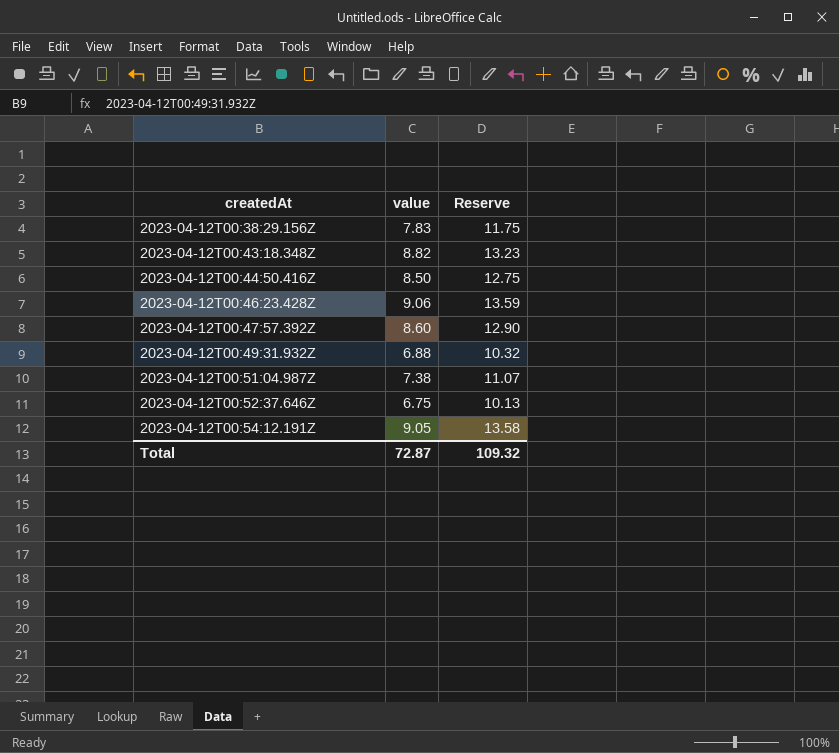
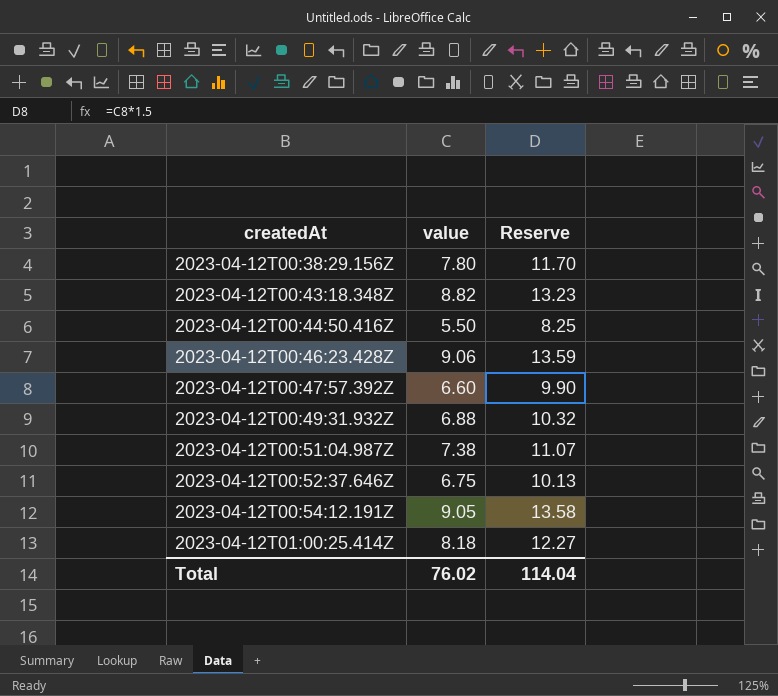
2023-04-12T00:38:29.156Z | value: 7.83 -> 7.80
2023-04-12T00:38:29.156Z | Reserve: 11.75 -> 11.70
2023-04-12T00:44:50.416Z | value: 8.50 -> 5.50
2023-04-12T00:44:50.416Z | Reserve: 12.75 -> 8.25
2023-04-12T00:47:57.392Z | value: 8.60 -> 6.60
2023-04-12T00:47:57.392Z | Reserve: 12.90 -> 9.90
row 2023-04-12T01:00:25.414Z: none -> 8.18 | 12.27
Total | value: 72.87 -> 76.02
Total | Reserve: 109.32 -> 114.04

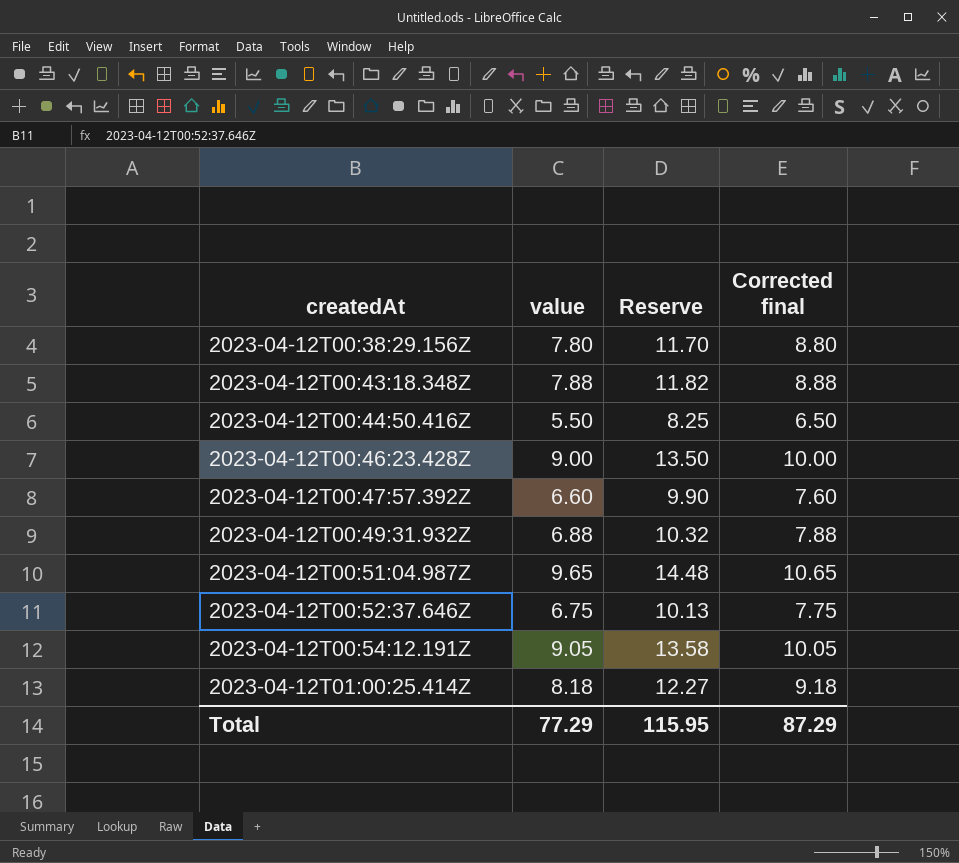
column Corrected final | formula: none -> [value] + 1
2023-04-12T00:43:18.348Z | value: 8.82 -> 7.88
2023-04-12T00:43:18.348Z | Reserve: 13.23 -> 11.82
2023-04-12T00:46:23.428Z | value: 9.06 -> 9.00
2023-04-12T00:46:23.428Z | Reserve: 13.59 -> 13.50
2023-04-12T00:51:04.987Z | value: 7.38 -> 9.65
2023-04-12T00:51:04.987Z | Reserve: 11.07 -> 14.48
Total | value: 76.02 -> 77.29
Total | Reserve: 114.04 -> 115.95

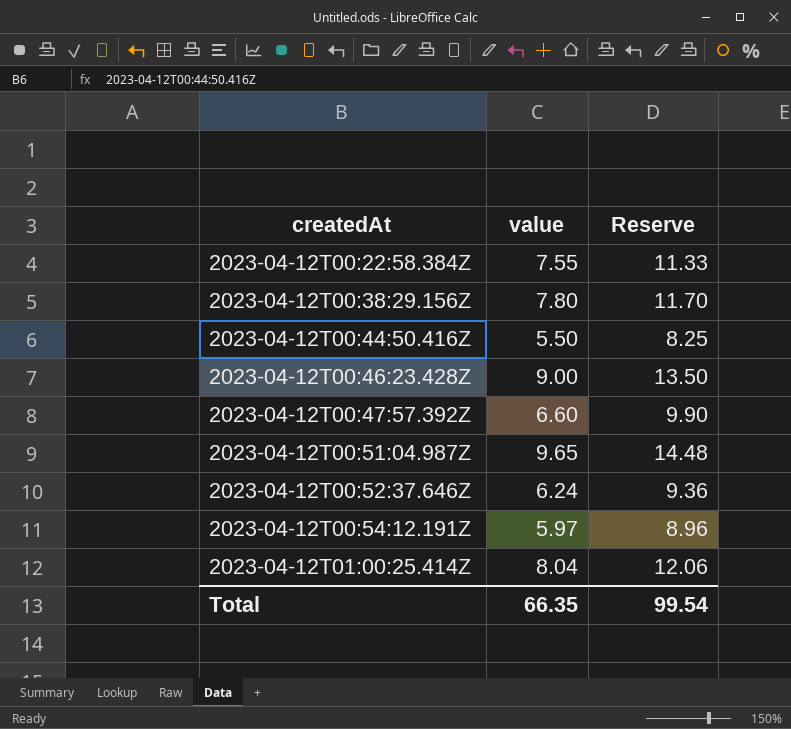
column Corrected final | formula: [value] + 1 -> none
row 2023-04-12T00:43:18.348Z: 7.88 | 11.82 | 8.88 -> none
row 2023-04-12T00:49:31.932Z: 6.88 | 10.32 | 7.88 -> none
row 2023-04-12T00:22:58.384Z: none -> 7.55 | 11.33
2023-04-12T00:52:37.646Z | value: 6.75 -> 6.24
2023-04-12T00:52:37.646Z | Reserve: 10.13 -> 9.36
2023-04-12T00:54:12.191Z | value: 9.05 -> 5.97
2023-04-12T00:54:12.191Z | Reserve: 13.58 -> 8.96
2023-04-12T01:00:25.414Z | value: 8.18 -> 8.04
2023-04-12T01:00:25.414Z | Reserve: 12.27 -> 12.06
Total | value: 77.29 -> 66.35
Total | Reserve: 115.95 -> 99.54

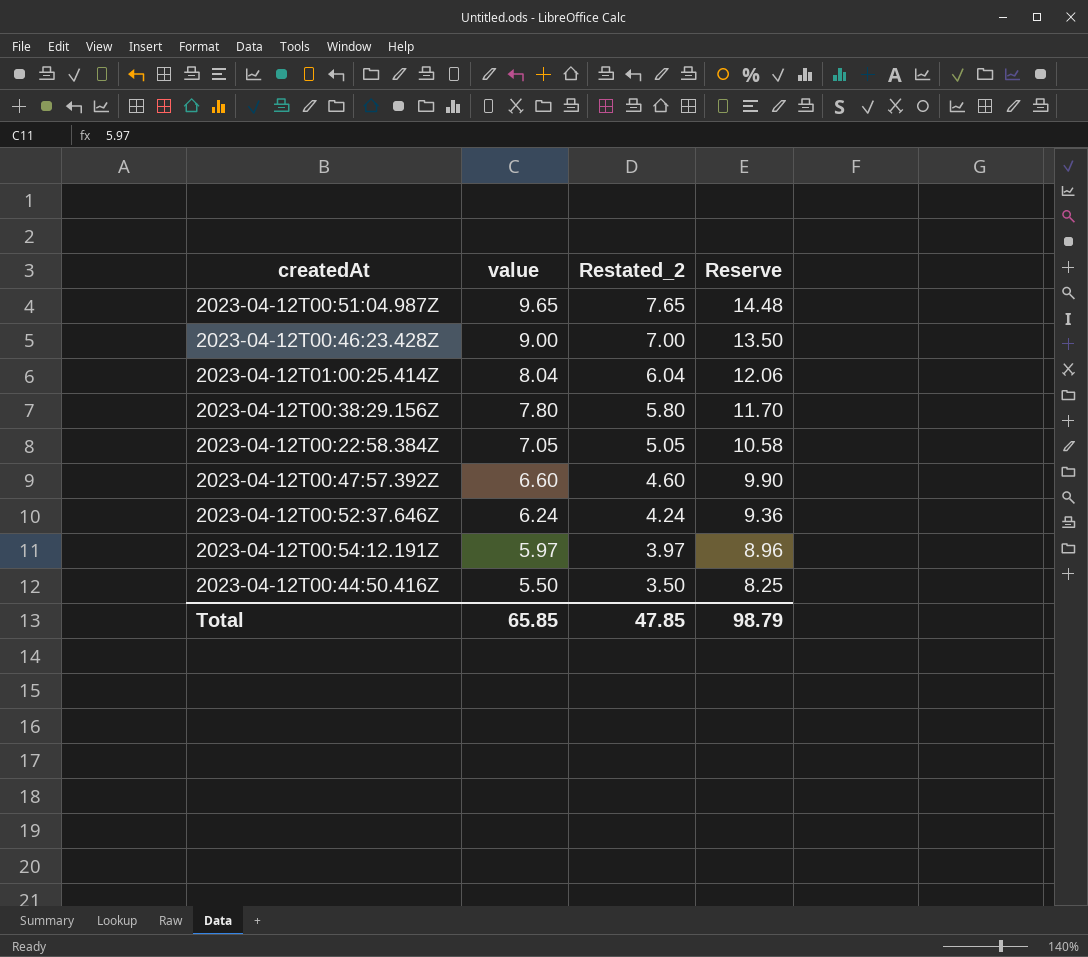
row order: createdAt ascending -> value descending
column Restated_2 | formula: none -> [value] - 2
2023-04-12T00:22:58.384Z | value: 7.55 -> 7.05
2023-04-12T00:22:58.384Z | Reserve: 11.33 -> 10.58
Total | value: 66.35 -> 65.85
Total | Reserve: 99.54 -> 98.79

